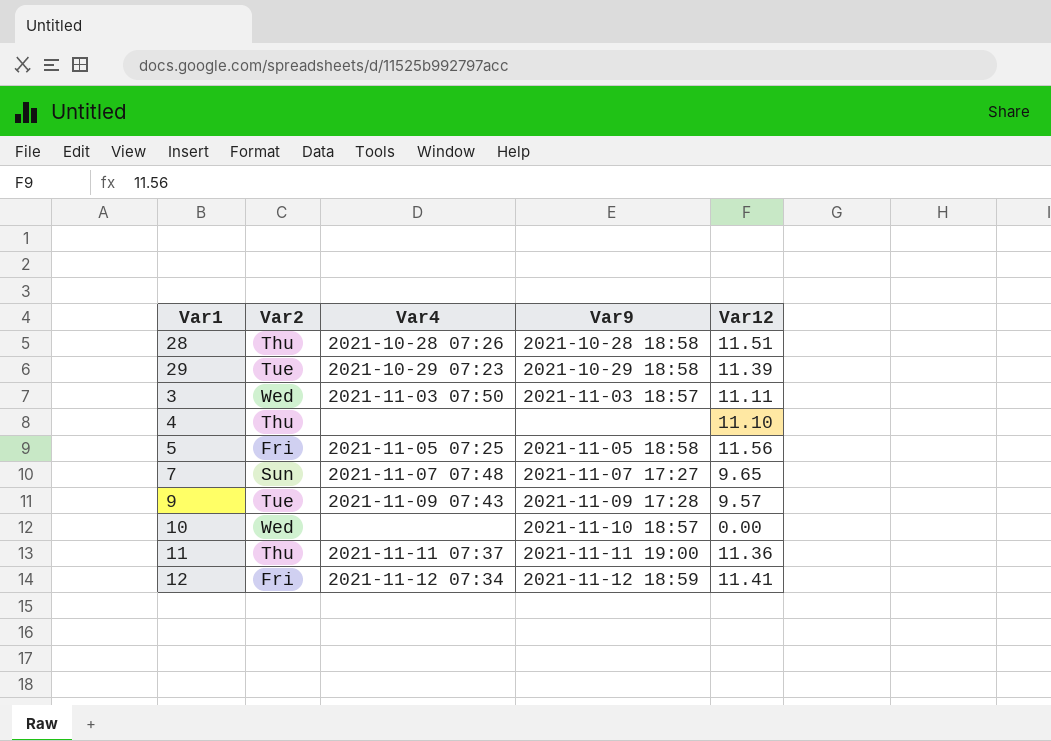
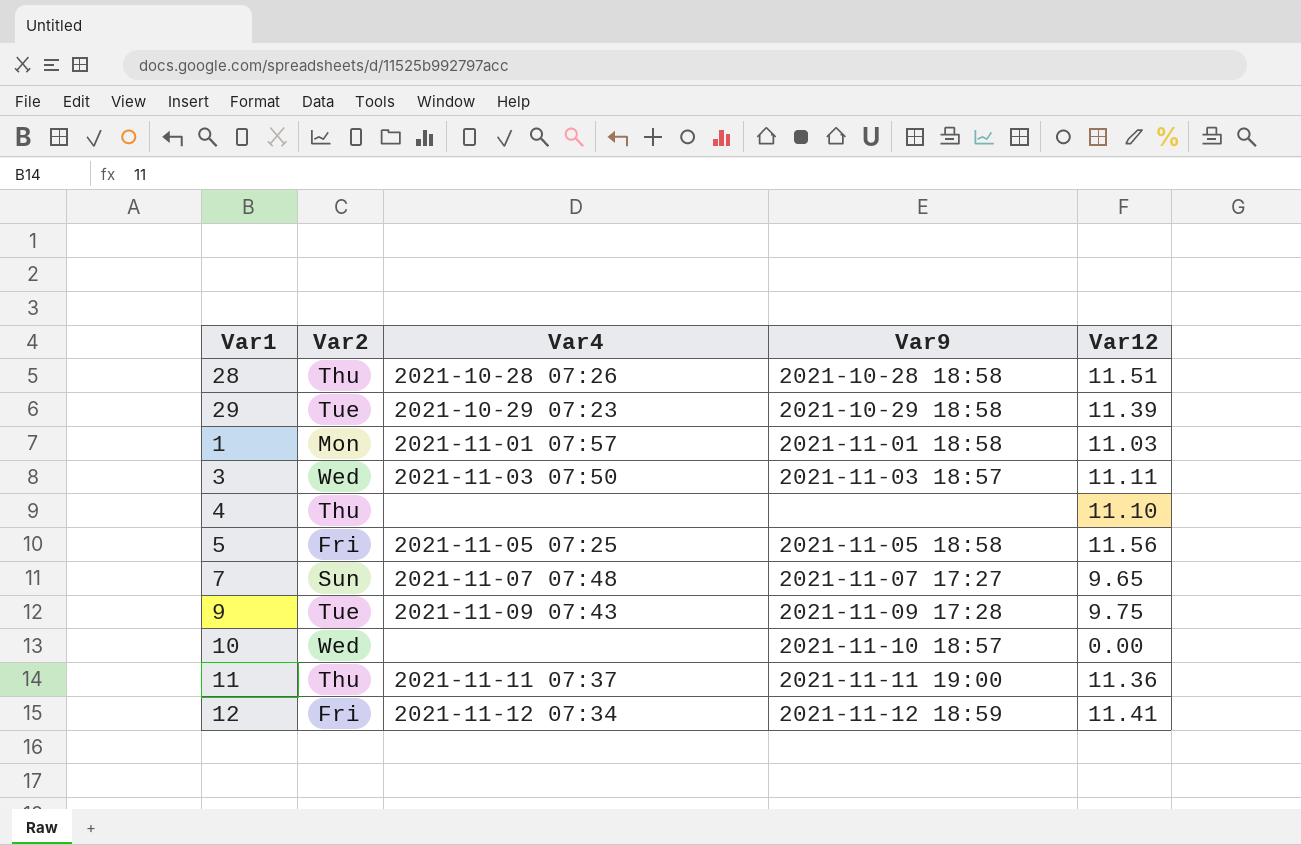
row 1: none -> Mon | 2021-11-01 07:57 | 2021-11-01 18:58 | 11.03
9 | Var12: 9.57 -> 9.75

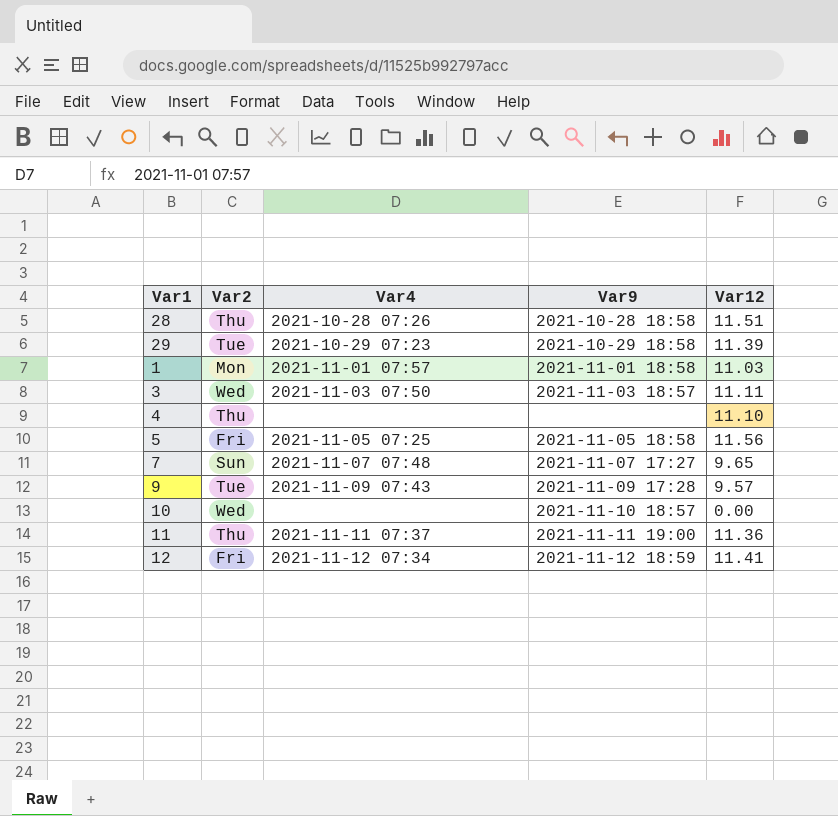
9 | Var12: 9.75 -> 9.57

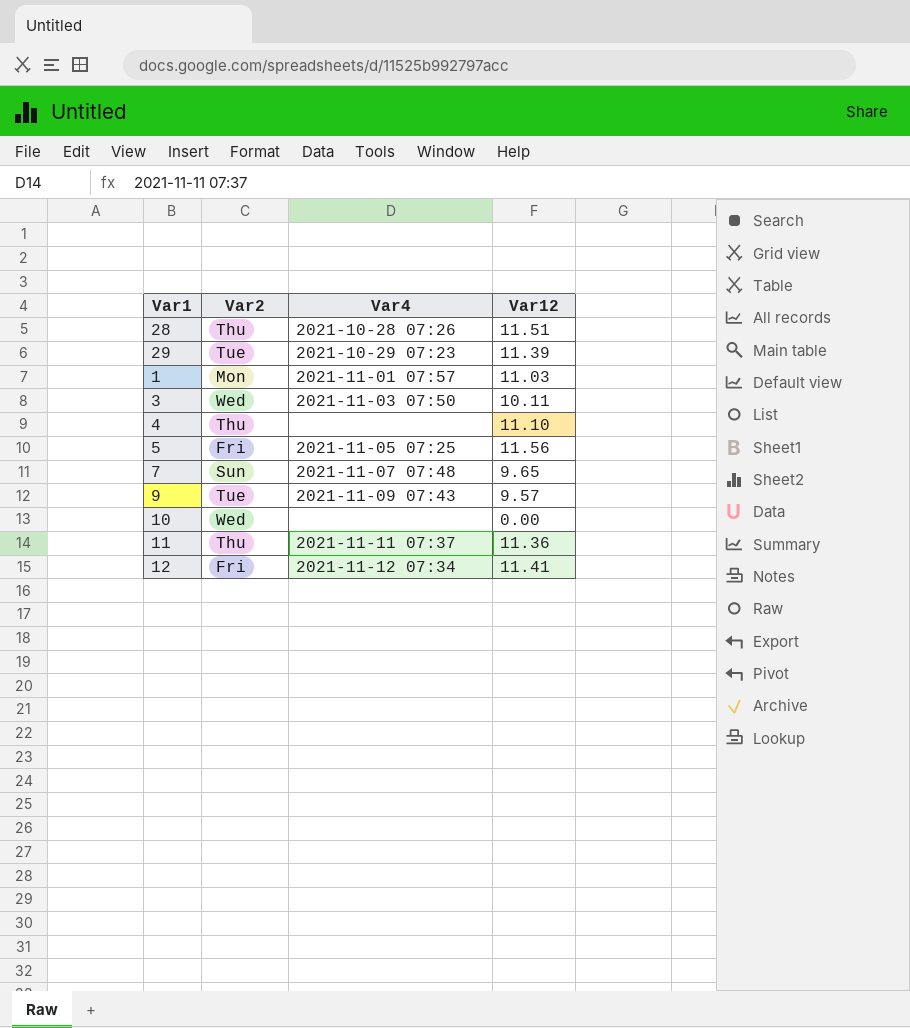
column Var9 | position: 4 -> none
3 | Var12: 11.11 -> 10.11

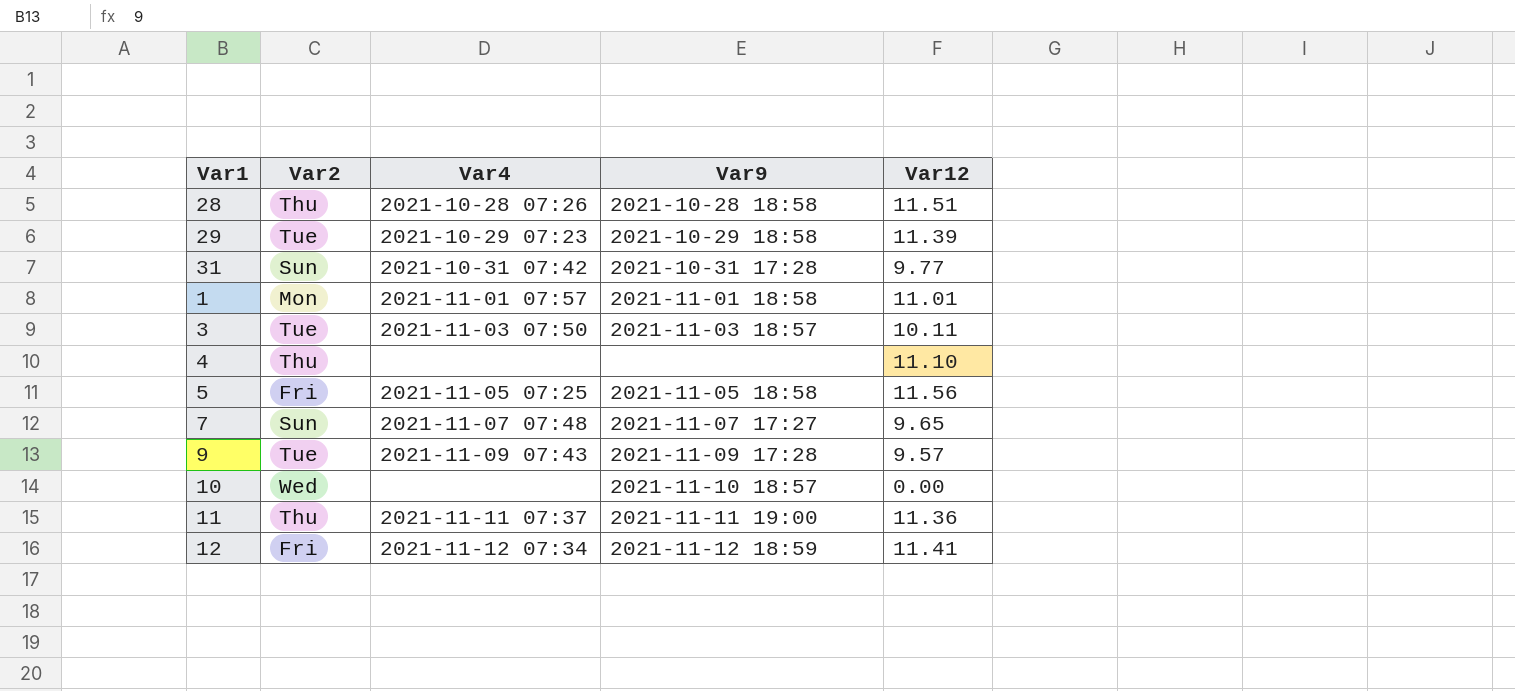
column Var9 | position: none -> 4
row 31: none -> Sun | 2021-10-31 07:42 | 2021-10-31 17:28 | 9.77
1 | Var12: 11.03 -> 11.01
3 | Var2: Wed -> Tue

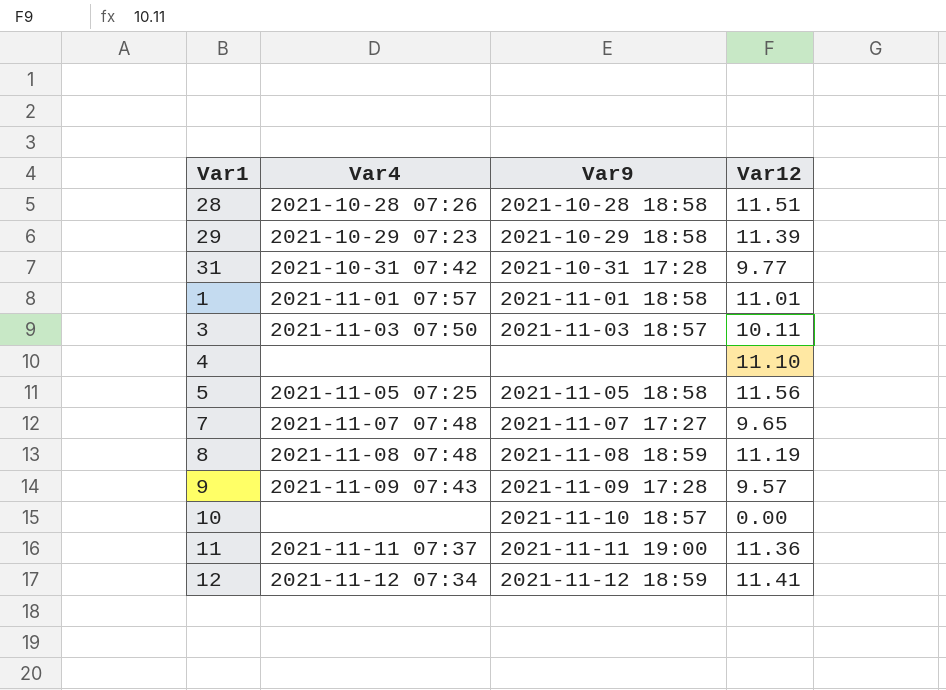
column Var2 | position: 2 -> none
row 8: none -> 2021-11-08 07:48 | 2021-11-08 18:59 | 11.19

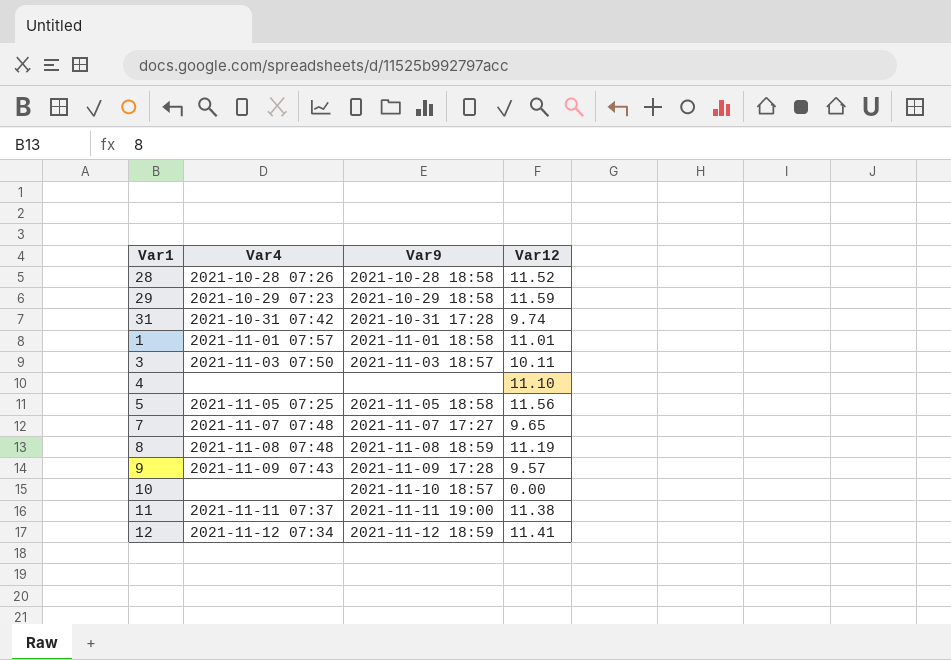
28 | Var12: 11.51 -> 11.52
29 | Var12: 11.39 -> 11.59
31 | Var12: 9.77 -> 9.74
11 | Var12: 11.36 -> 11.38

